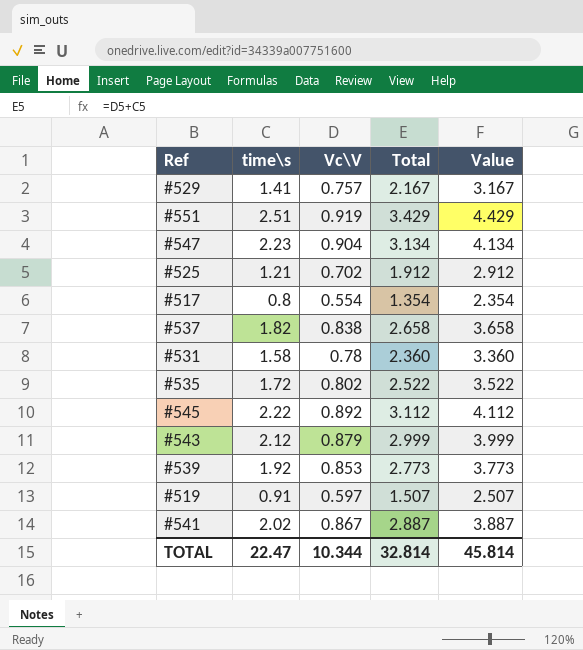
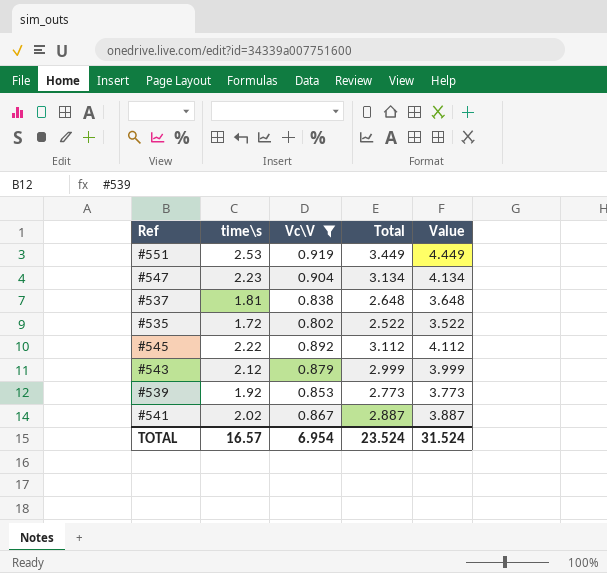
filter: none -> Vc\V >= 0.802
#551 | time\s: 2.51 -> 2.53
#551 | Total: 3.429 -> 3.449
#551 | Value: 4.429 -> 4.449
#537 | time\s: 1.82 -> 1.81
#537 | Total: 2.658 -> 2.648
#537 | Value: 3.658 -> 3.648
TOTAL | time\s: 22.47 -> 16.57
TOTAL | Vc\V: 10.344 -> 6.954
TOTAL | Total: 32.814 -> 23.524
TOTAL | Value: 45.814 -> 31.524

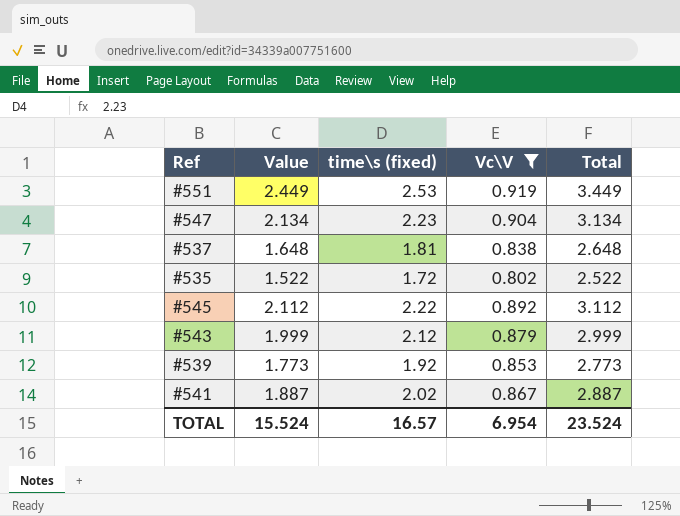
column Value | formula: [Total] + 1 -> [Total] - 1
column Value | position: 5 -> 2
column name: time\s -> time\s (fixed)
TOTAL | Value: 31.524 -> 15.524

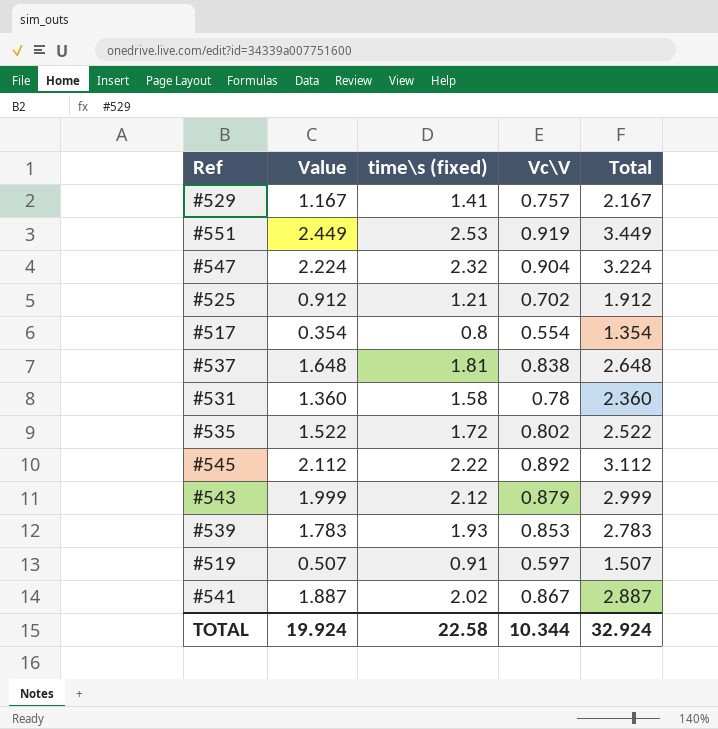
filter: Vc\V >= 0.802 -> none
#547 | Value: 2.134 -> 2.224
#547 | time\s (fixed): 2.23 -> 2.32
#547 | Total: 3.134 -> 3.224
#539 | Value: 1.773 -> 1.783
#539 | time\s (fixed): 1.92 -> 1.93
#539 | Total: 2.773 -> 2.783
TOTAL | Value: 15.524 -> 19.924
TOTAL | time\s (fixed): 16.57 -> 22.58
TOTAL | Vc\V: 6.954 -> 10.344
TOTAL | Total: 23.524 -> 32.924

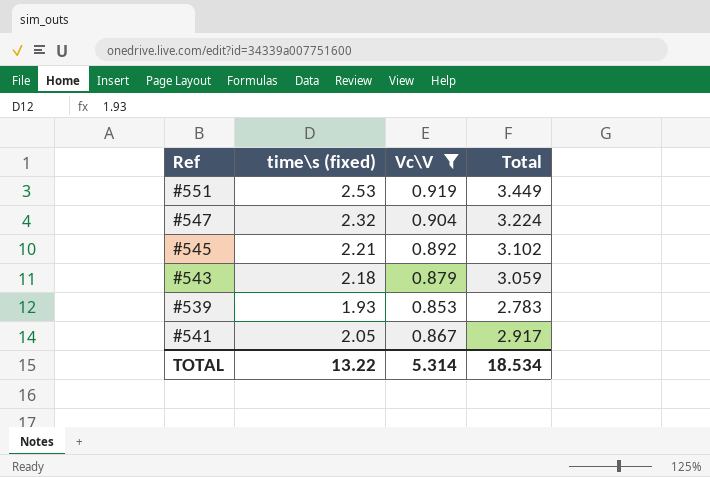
filter: none -> Vc\V >= 0.853
column Value | formula: [Total] - 1 -> none
#545 | time\s (fixed): 2.22 -> 2.21
#545 | Total: 3.112 -> 3.102
#543 | time\s (fixed): 2.12 -> 2.18
#543 | Total: 2.999 -> 3.059
#541 | time\s (fixed): 2.02 -> 2.05
#541 | Total: 2.887 -> 2.917
TOTAL | time\s (fixed): 22.58 -> 13.22
TOTAL | Vc\V: 10.344 -> 5.314
TOTAL | Total: 32.924 -> 18.534

